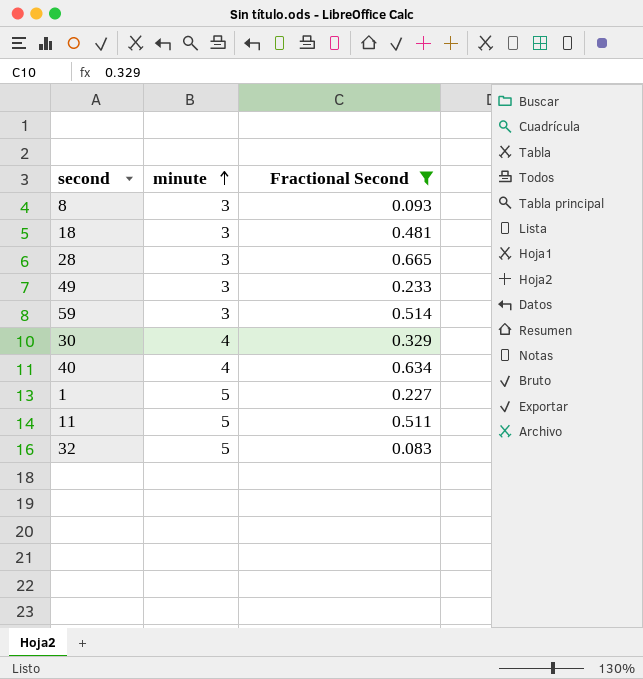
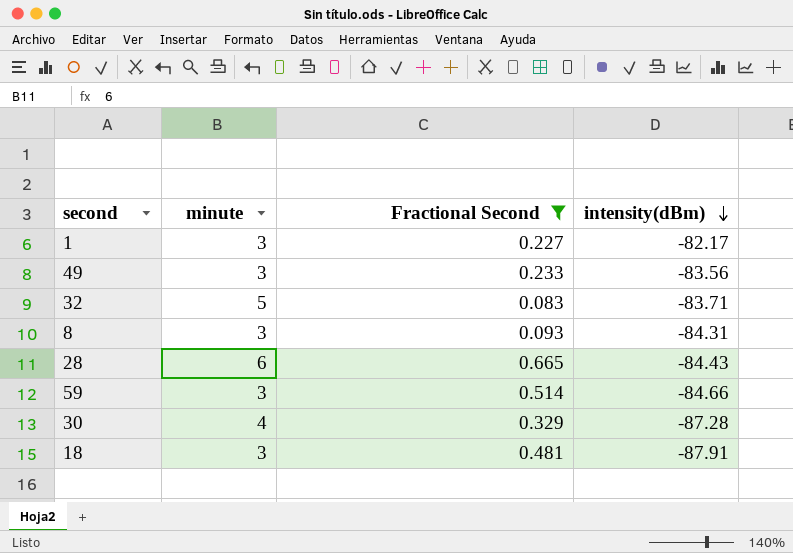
row order: minute ascending -> intensity(dBm) descending
column intensity(dBm) | position: none -> 4
row 40: 4 | 0.634 -> none
row 11: 5 | 0.511 -> none
1 | minute: 5 -> 3
28 | minute: 3 -> 6

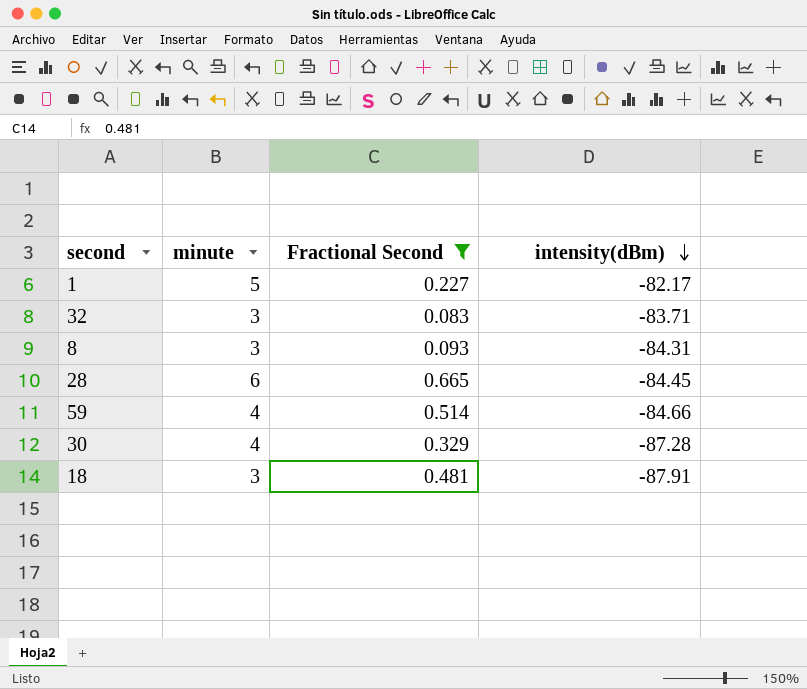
row 49: 3 | 0.233 | -83.56 -> none
1 | minute: 3 -> 5
32 | minute: 5 -> 3
28 | intensity(dBm): -84.43 -> -84.45
59 | minute: 3 -> 4

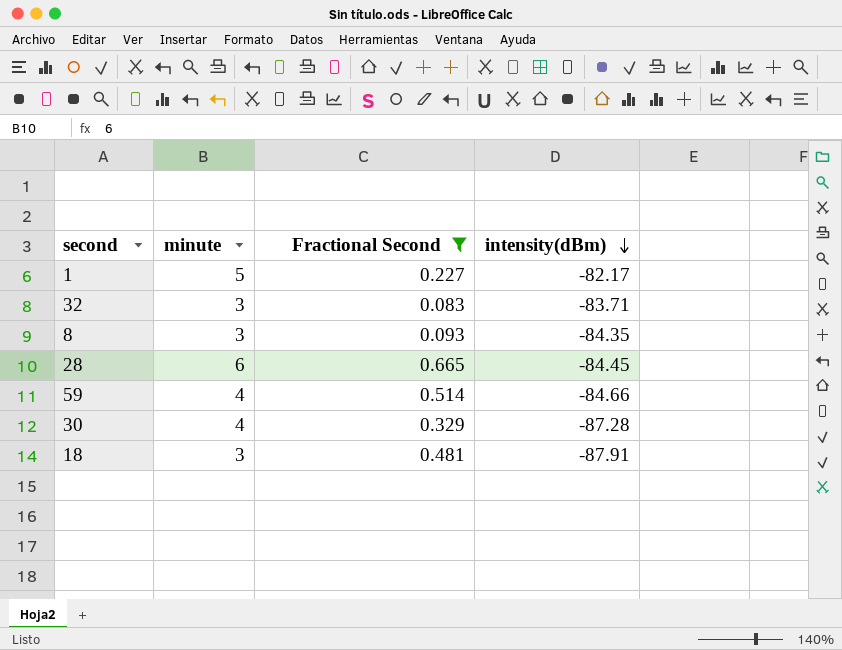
8 | intensity(dBm): -84.31 -> -84.35

